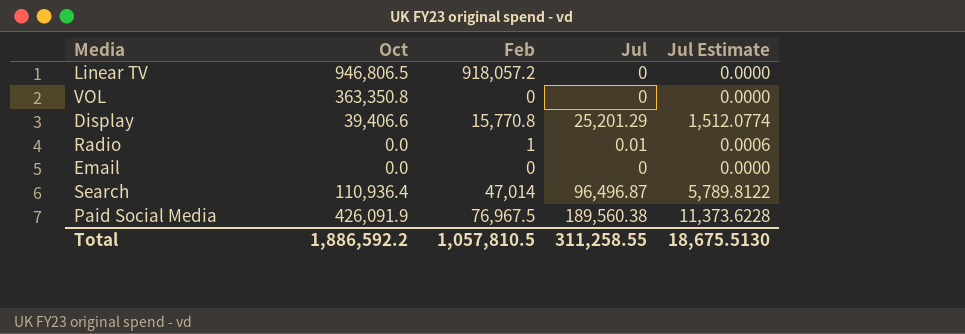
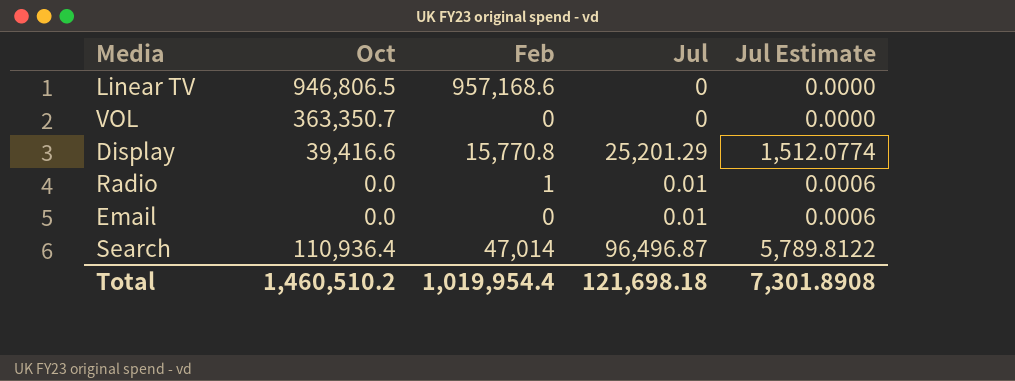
row Paid Social Media: 426,091.9 | 76,967.5 | 189,560.38 | 11,373.6228 -> none
Linear TV | Feb: 918,057.2 -> 957,168.6
VOL | Oct: 363,350.8 -> 363,350.7
Display | Oct: 39,406.6 -> 39,416.6
Email | Jul: 0 -> 0.01
Email | Jul Estimate: 0.0000 -> 0.0006
Total | Oct: 1,886,592.2 -> 1,460,510.2
Total | Feb: 1,057,810.5 -> 1,019,954.4
Total | Jul: 311,258.55 -> 121,698.18
Total | Jul Estimate: 18,675.5130 -> 7,301.8908

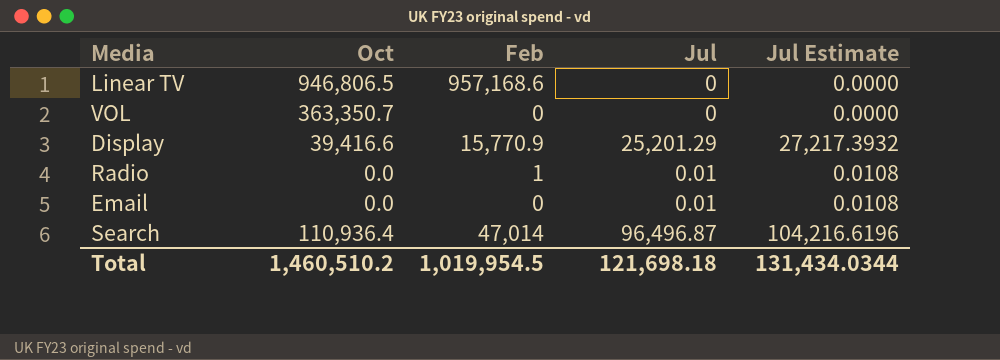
column Jul Estimate | formula: [Jul] * 0.06 -> [Jul] * 1.08
Display | Feb: 15,770.8 -> 15,770.9
Total | Feb: 1,019,954.4 -> 1,019,954.5
Total | Jul Estimate: 7,301.8908 -> 131,434.0344

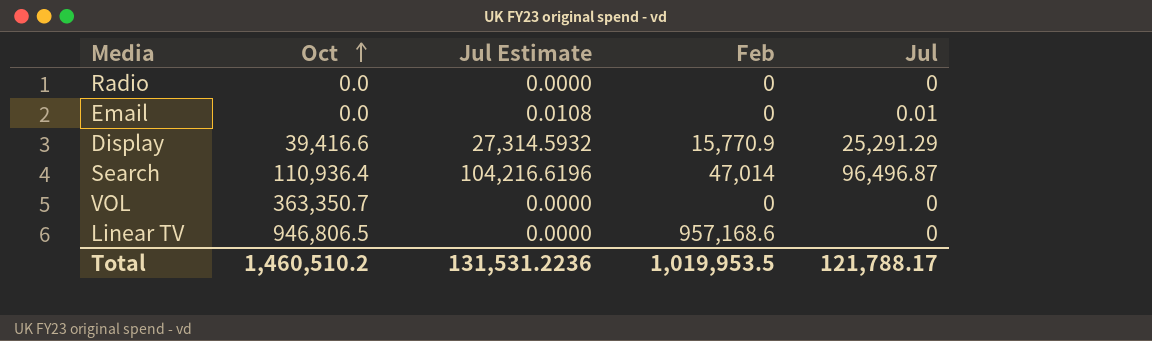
row order: none -> Oct ascending
column Jul Estimate | position: 5 -> 3
Radio | Jul Estimate: 0.0108 -> 0.0000
Radio | Feb: 1 -> 0
Radio | Jul: 0.01 -> 0
Display | Jul Estimate: 27,217.3932 -> 27,314.5932
Display | Jul: 25,201.29 -> 25,291.29
Total | Jul Estimate: 131,434.0344 -> 131,531.2236
Total | Feb: 1,019,954.5 -> 1,019,953.5
Total | Jul: 121,698.18 -> 121,788.17

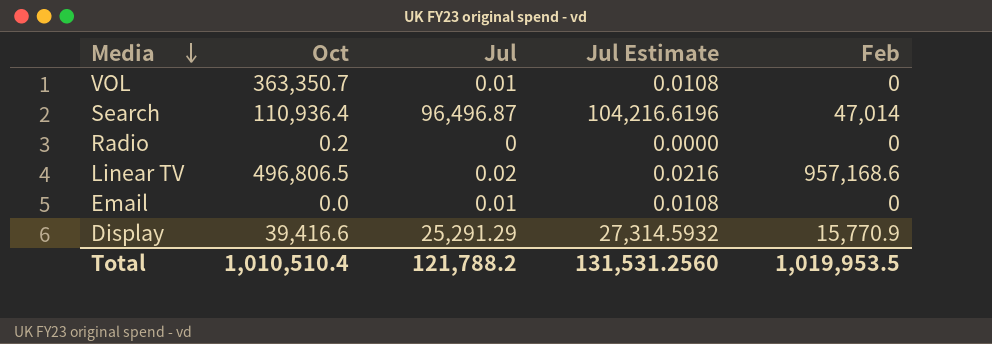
row order: Oct ascending -> Media descending
column Jul | position: 5 -> 3
VOL | Jul: 0 -> 0.01
VOL | Jul Estimate: 0.0000 -> 0.0108
Radio | Oct: 0.0 -> 0.2
Linear TV | Oct: 946,806.5 -> 496,806.5
Linear TV | Jul: 0 -> 0.02
Linear TV | Jul Estimate: 0.0000 -> 0.0216
Total | Oct: 1,460,510.2 -> 1,010,510.4
Total | Jul: 121,788.17 -> 121,788.2
Total | Jul Estimate: 131,531.2236 -> 131,531.2560

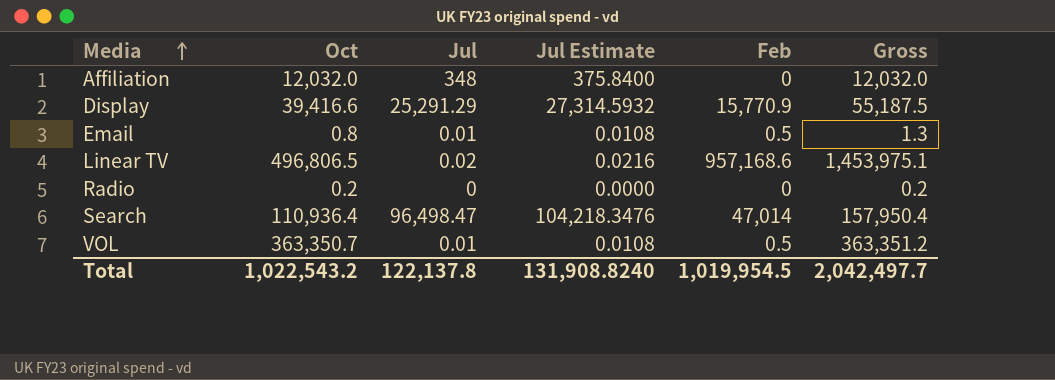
row order: Media descending -> Media ascending
column Gross | formula: none -> [Oct] + [Feb]
row Affiliation: none -> 12,032.0 | 348 | 375.8400 | 0 | 12,032.0
Email | Oct: 0.0 -> 0.8
Email | Feb: 0 -> 0.5
Search | Jul: 96,496.87 -> 96,498.47
Search | Jul Estimate: 104,216.6196 -> 104,218.3476
VOL | Feb: 0 -> 0.5
Total | Oct: 1,010,510.4 -> 1,022,543.2
Total | Jul: 121,788.2 -> 122,137.8
Total | Jul Estimate: 131,531.2560 -> 131,908.8240
Total | Feb: 1,019,953.5 -> 1,019,954.5

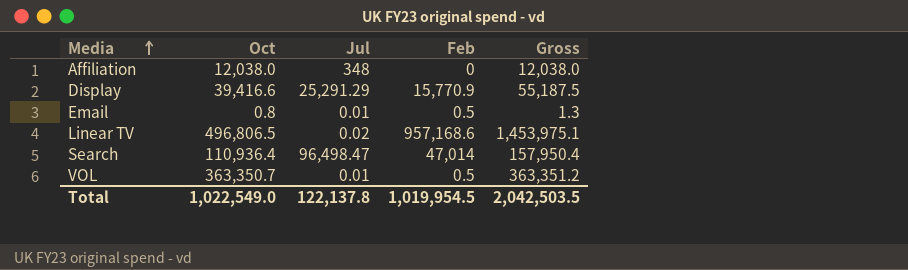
column Jul Estimate | formula: [Jul] * 1.08 -> none
row Radio: 0.2 | 0 | 0.0000 | 0 | 0.2 -> none
Affiliation | Oct: 12,032.0 -> 12,038.0
Affiliation | Gross: 12,032.0 -> 12,038.0
Total | Oct: 1,022,543.2 -> 1,022,549.0
Total | Gross: 2,042,497.7 -> 2,042,503.5

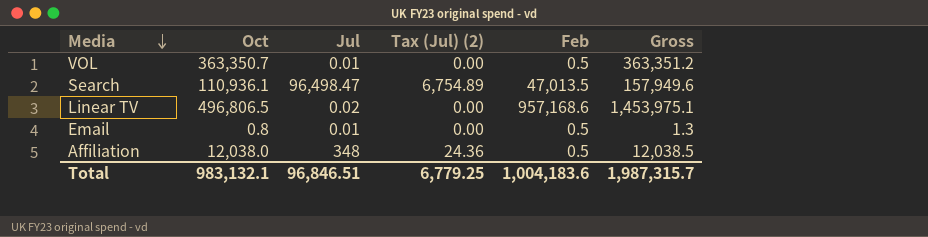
row order: Media ascending -> Media descending
column Tax (Jul) (2) | formula: none -> [Jul] * 0.07
row Display: 39,416.6 | 25,291.29 | 15,770.9 | 55,187.5 -> none
Search | Oct: 110,936.4 -> 110,936.1
Search | Feb: 47,014 -> 47,013.5
Search | Gross: 157,950.4 -> 157,949.6
Affiliation | Feb: 0 -> 0.5
Affiliation | Gross: 12,038.0 -> 12,038.5
Total | Oct: 1,022,549.0 -> 983,132.1
Total | Jul: 122,137.8 -> 96,846.51
Total | Feb: 1,019,954.5 -> 1,004,183.6
Total | Gross: 2,042,503.5 -> 1,987,315.7

